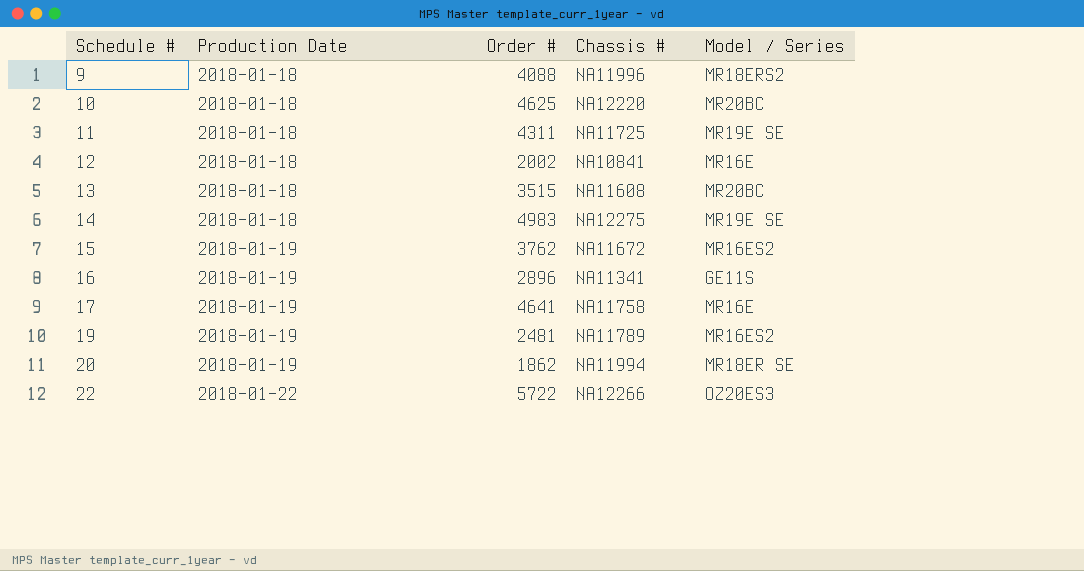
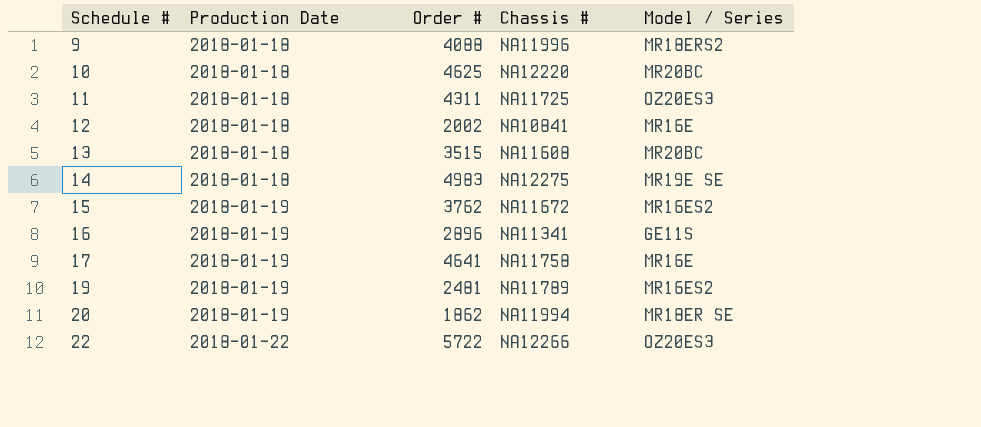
11 | Model / Series: MR19E SE -> OZ20ES3

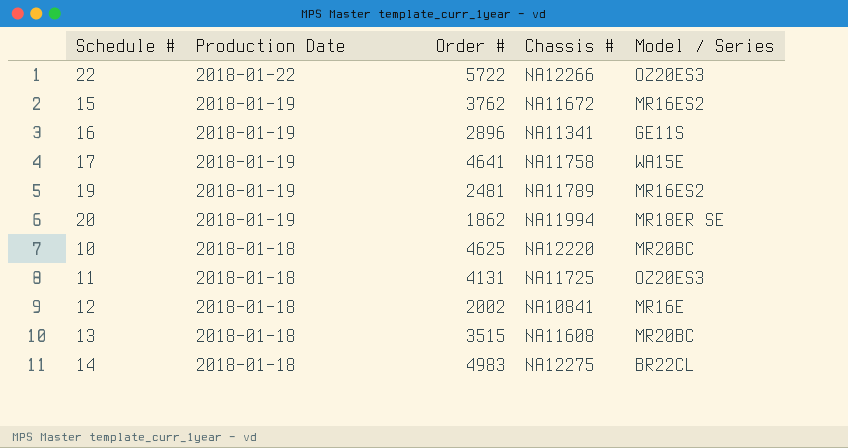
row order: Schedule # ascending -> Production Date descending
row 9: 2018-01-18 | 4088 | NA11996 | MR18ERS2 -> none
17 | Model / Series: MR16E -> WA15E
11 | Order #: 4311 -> 4131
14 | Model / Series: MR19E SE -> BR22CL

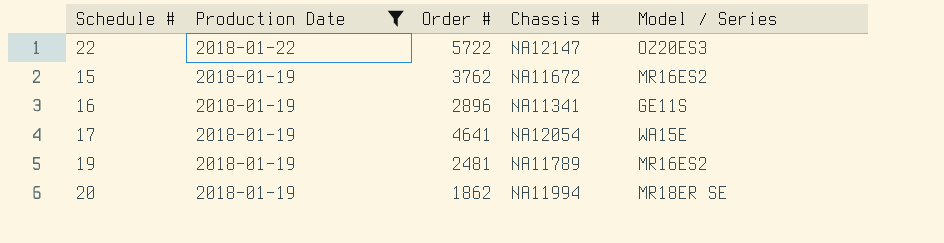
filter: none -> Production Date != 2018-01-18
22 | Chassis #: NA12266 -> NA12147
17 | Chassis #: NA11758 -> NA12054

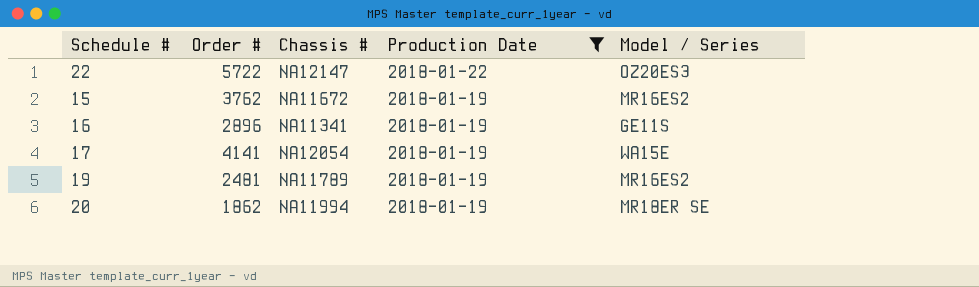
column Production Date | position: 2 -> 4
17 | Order #: 4641 -> 4141

